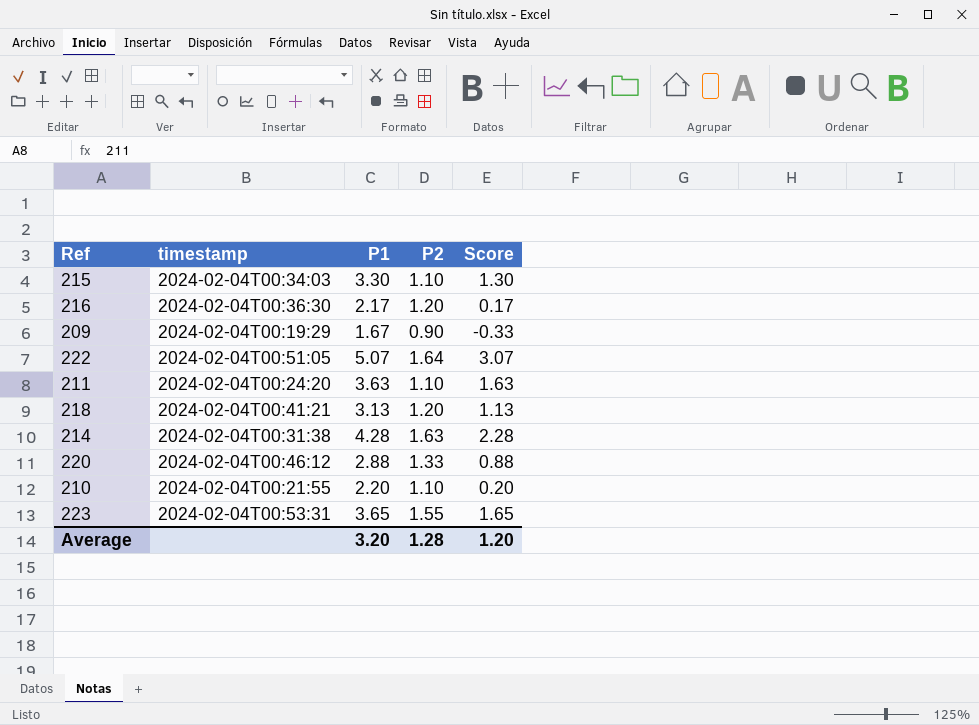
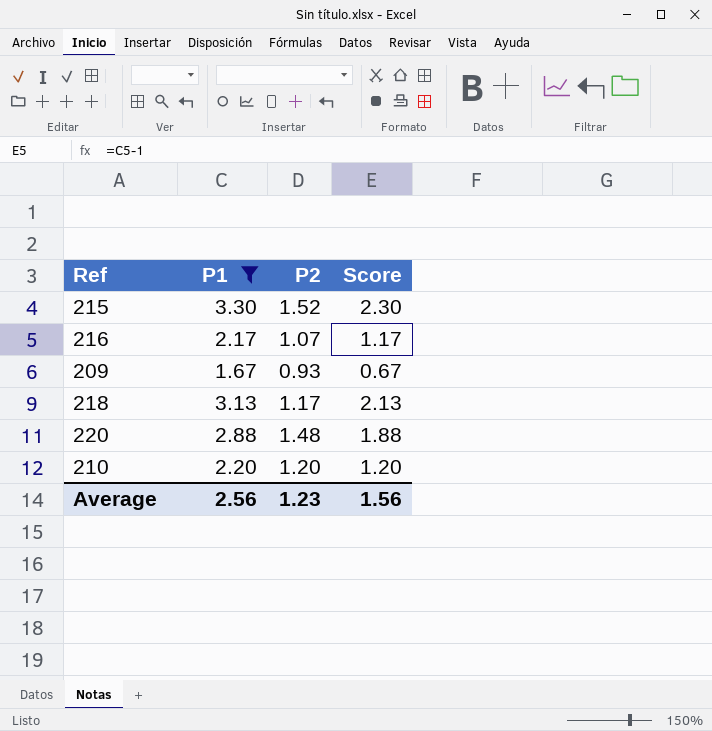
filter: none -> P1 <= 3.30
column timestamp | position: 2 -> none
column Score | formula: [P1] - 2 -> [P1] - 1
215 | P2: 1.10 -> 1.52
216 | P2: 1.20 -> 1.07
209 | P2: 0.90 -> 0.93
218 | P2: 1.20 -> 1.17
220 | P2: 1.33 -> 1.48
210 | P2: 1.10 -> 1.20
Average | P1: 3.20 -> 2.56
Average | P2: 1.28 -> 1.23
Average | Score: 1.20 -> 1.56

